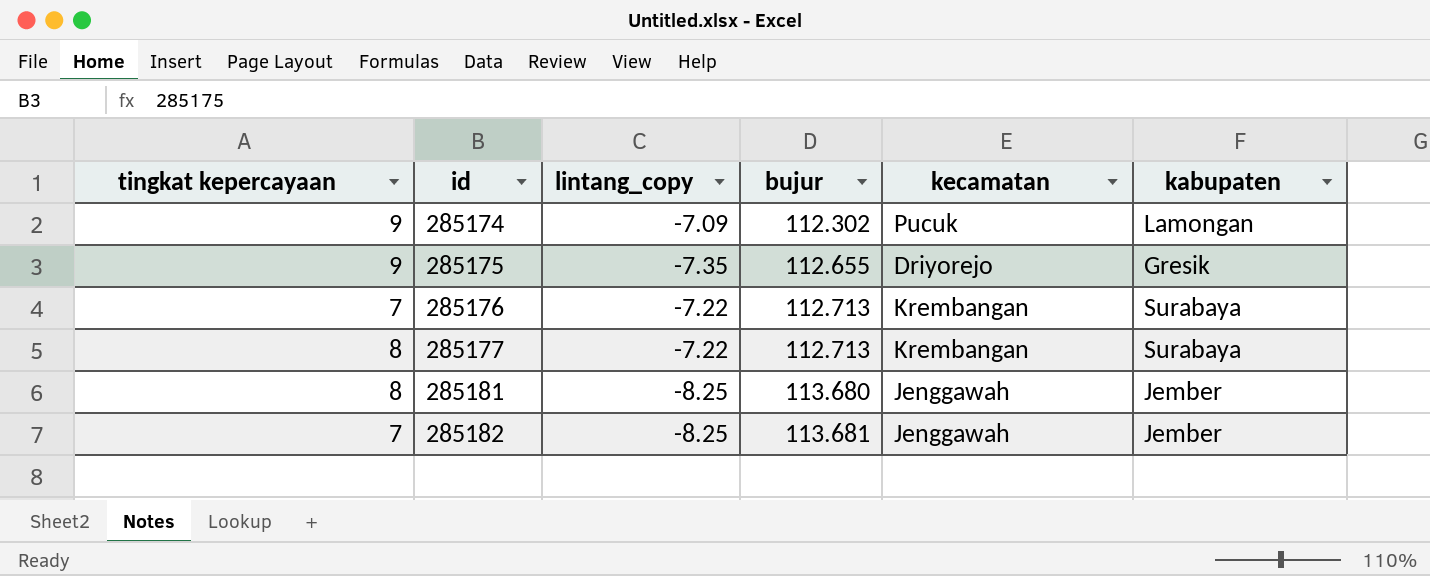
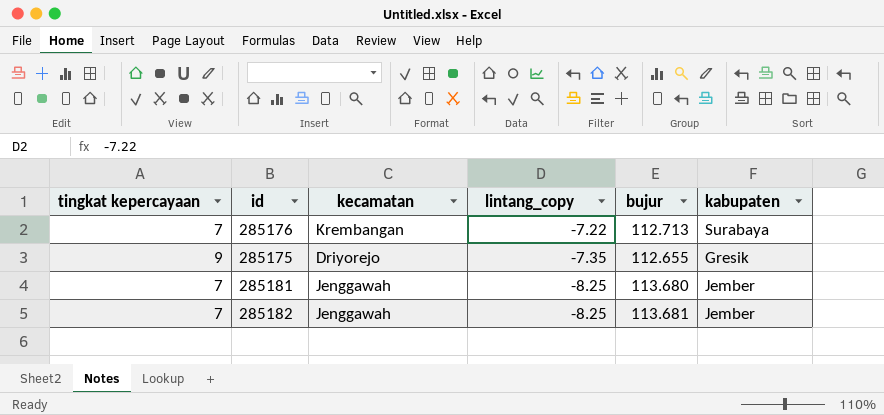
row order: id ascending -> lintang_copy descending
column kecamatan | position: 5 -> 3
row 285174: 9 | -7.09 | 112.302 | Pucuk | Lamongan -> none
row 285177: 8 | -7.22 | 112.713 | Krembangan | Surabaya -> none
285181 | tingkat kepercayaan: 8 -> 7

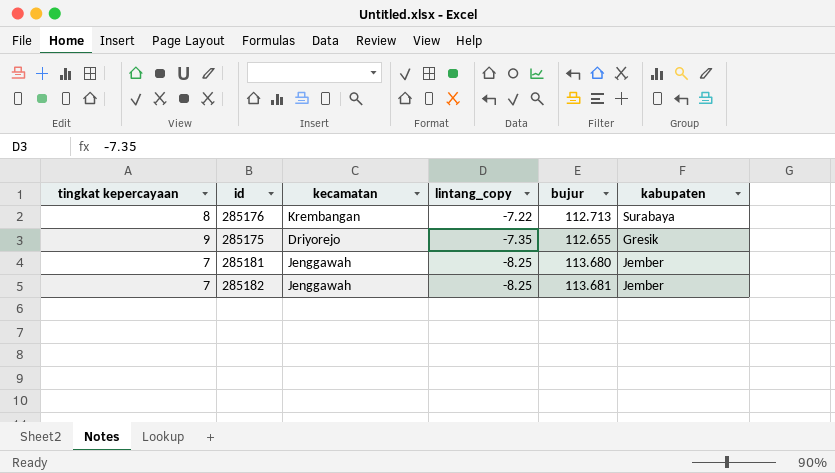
285176 | tingkat kepercayaan: 7 -> 8

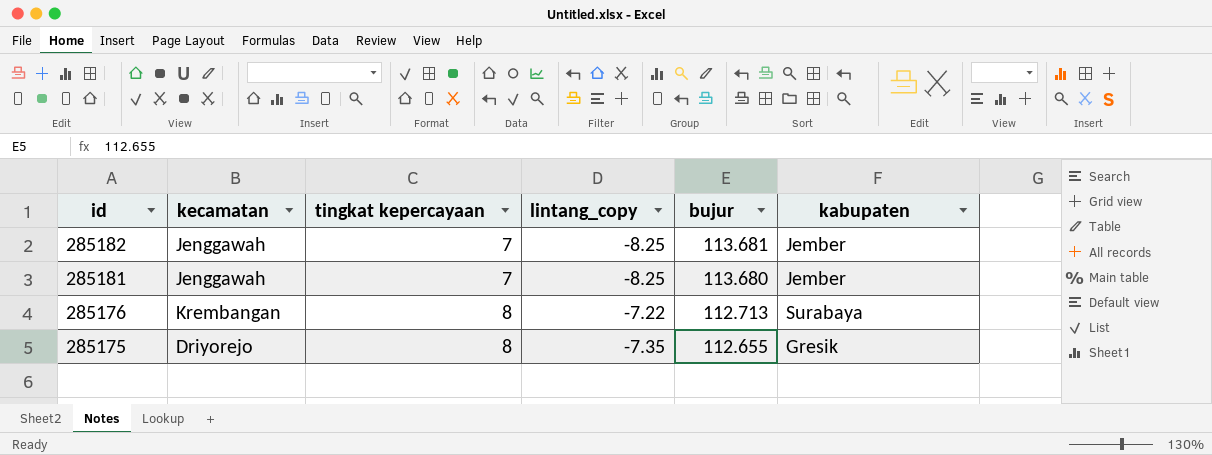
row order: lintang_copy descending -> id descending
column tingkat kepercayaan | position: 1 -> 3
285175 | tingkat kepercayaan: 9 -> 8

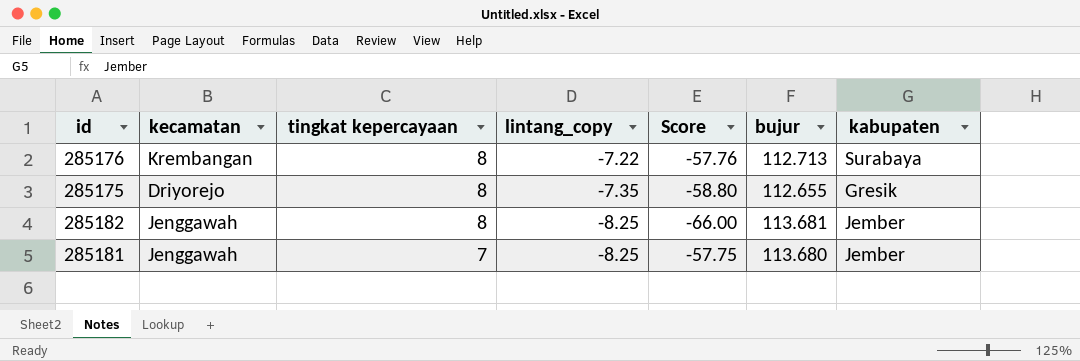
row order: id descending -> tingkat kepercayaan descending
column Score | formula: none -> [tingkat kepercayaan] * [lintang_copy]
285182 | tingkat kepercayaan: 7 -> 8

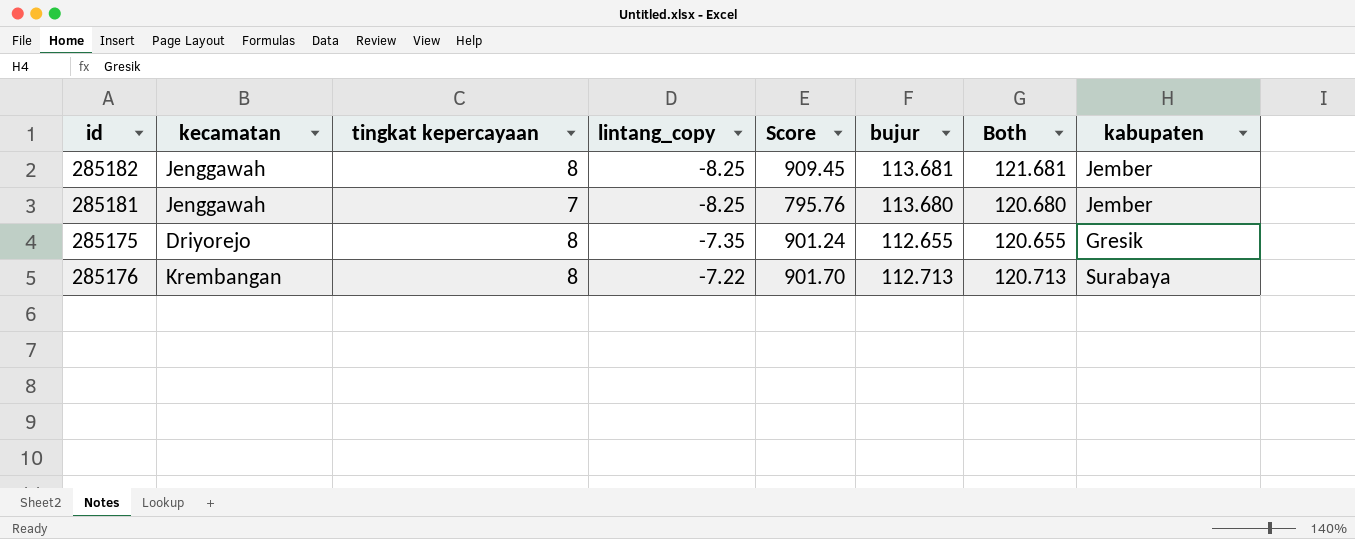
row order: tingkat kepercayaan descending -> lintang_copy ascending
column Score | formula: [tingkat kepercayaan] * [lintang_copy] -> [tingkat kepercayaan] * [bujur]
column Both | formula: none -> [tingkat kepercayaan] + [bujur]

